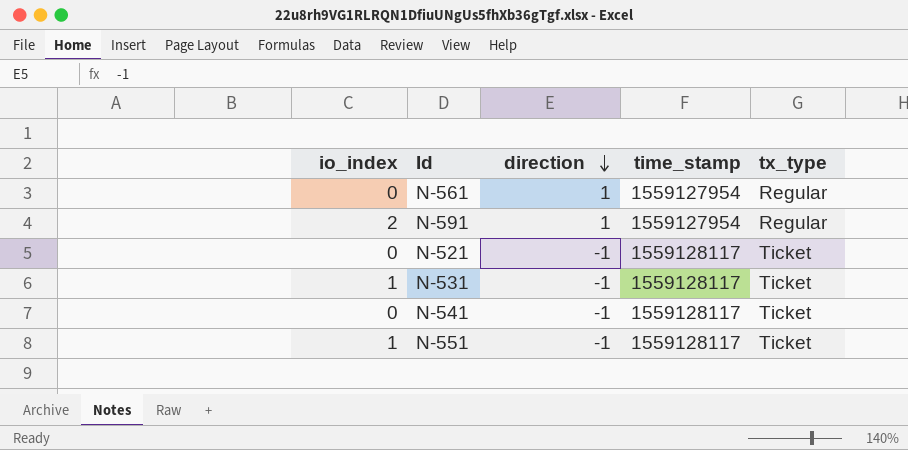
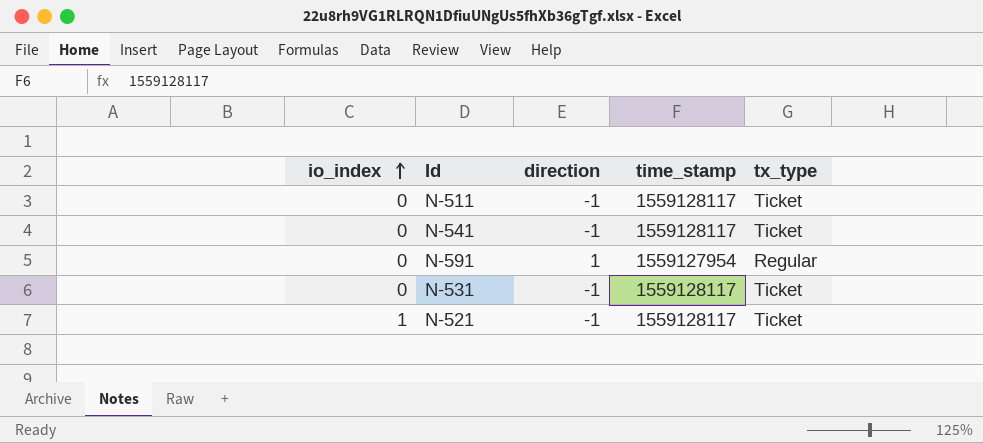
row order: direction descending -> io_index ascending
row N-561: 0 | 1 | 1559127954 | Regular -> none
row N-551: 1 | -1 | 1559128117 | Ticket -> none
row N-511: none -> 0 | -1 | 1559128117 | Ticket
N-591 | io_index: 2 -> 0
N-531 | io_index: 1 -> 0
N-521 | io_index: 0 -> 1

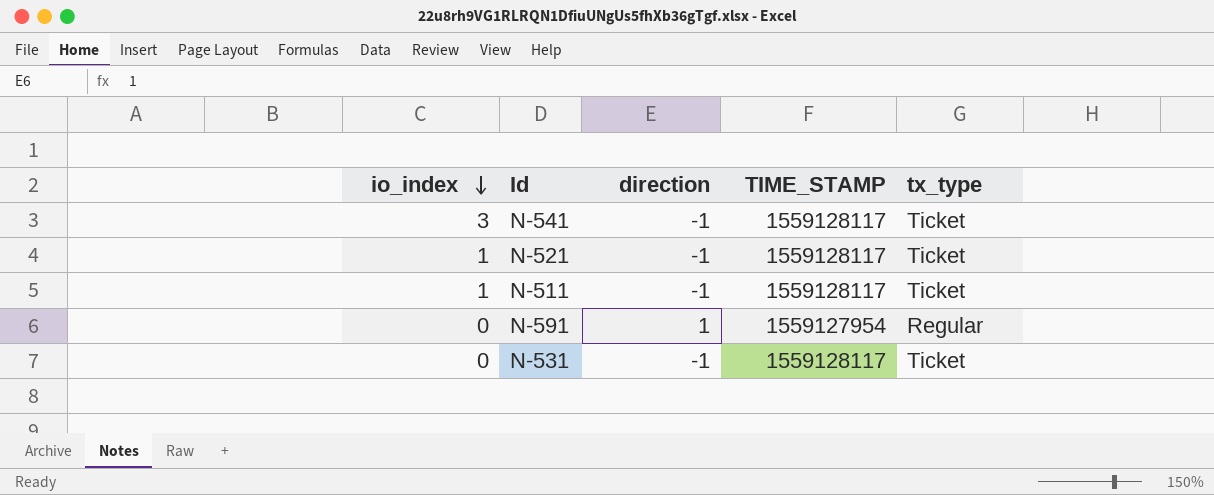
row order: io_index ascending -> io_index descending
column name: time_stamp -> TIME_STAMP
N-541 | io_index: 0 -> 3
N-511 | io_index: 0 -> 1

